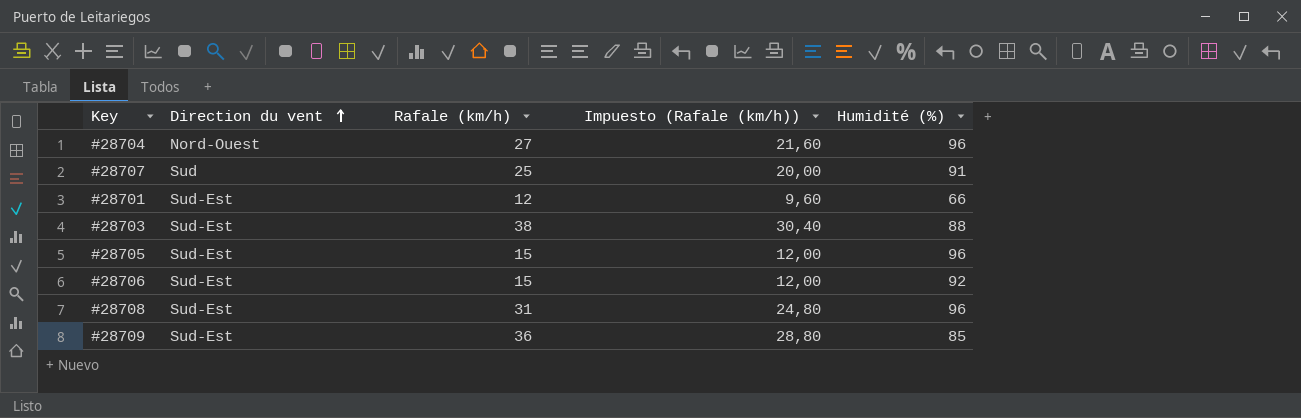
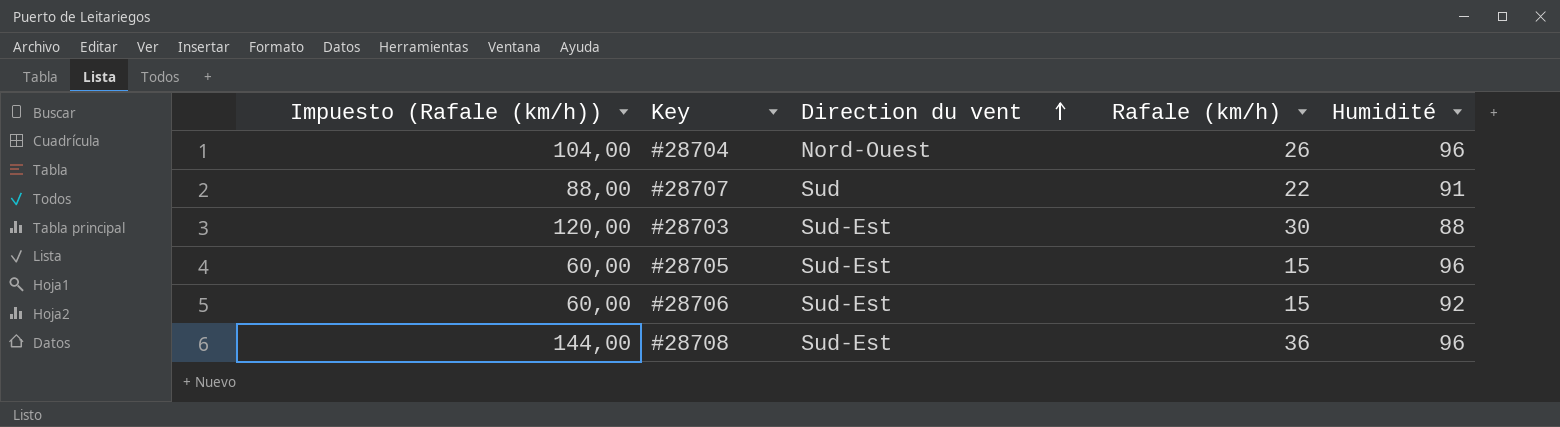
column Impuesto (Rafale (km/h)) | formula: [Rafale (km/h)] * 0,8 -> [Rafale (km/h)] * 4
column Impuesto (Rafale (km/h)) | position: 4 -> 1
column name: Humidité (%) -> Humidité
row #28701: Sud-Est | 12 | 9,60 | 66 -> none
row #28709: Sud-Est | 36 | 28,80 | 85 -> none
#28704 | Rafale (km/h): 27 -> 26
#28707 | Rafale (km/h): 25 -> 22
#28703 | Rafale (km/h): 38 -> 30
#28708 | Rafale (km/h): 31 -> 36

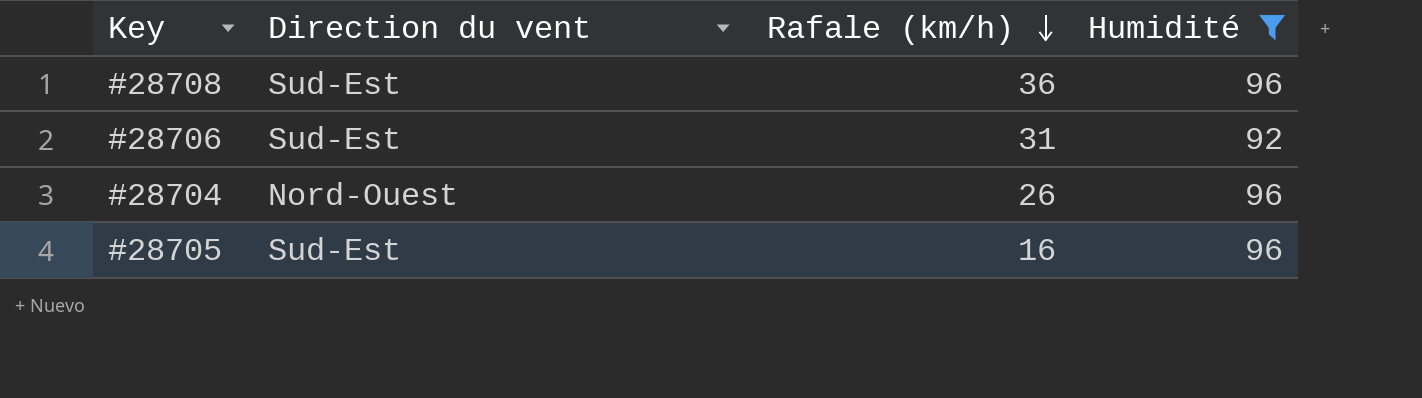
filter: none -> Humidité >= 92
row order: Direction du vent ascending -> Rafale (km/h) descending
column Impuesto (Rafale (km/h)) | formula: [Rafale (km/h)] * 4 -> none
#28706 | Rafale (km/h): 15 -> 31
#28705 | Rafale (km/h): 15 -> 16

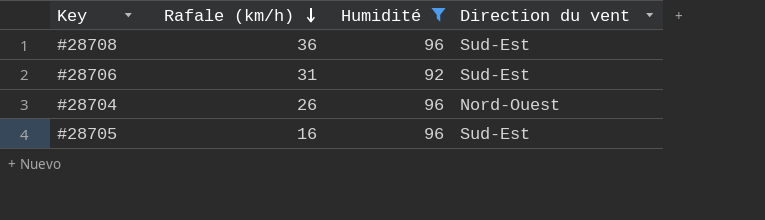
column Direction du vent | position: 2 -> 4

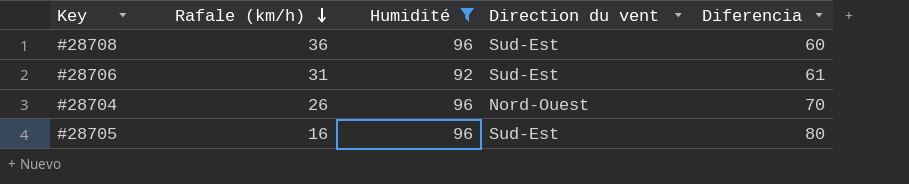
column Diferencia | formula: none -> [Humidité] - [Rafale (km/h)]

